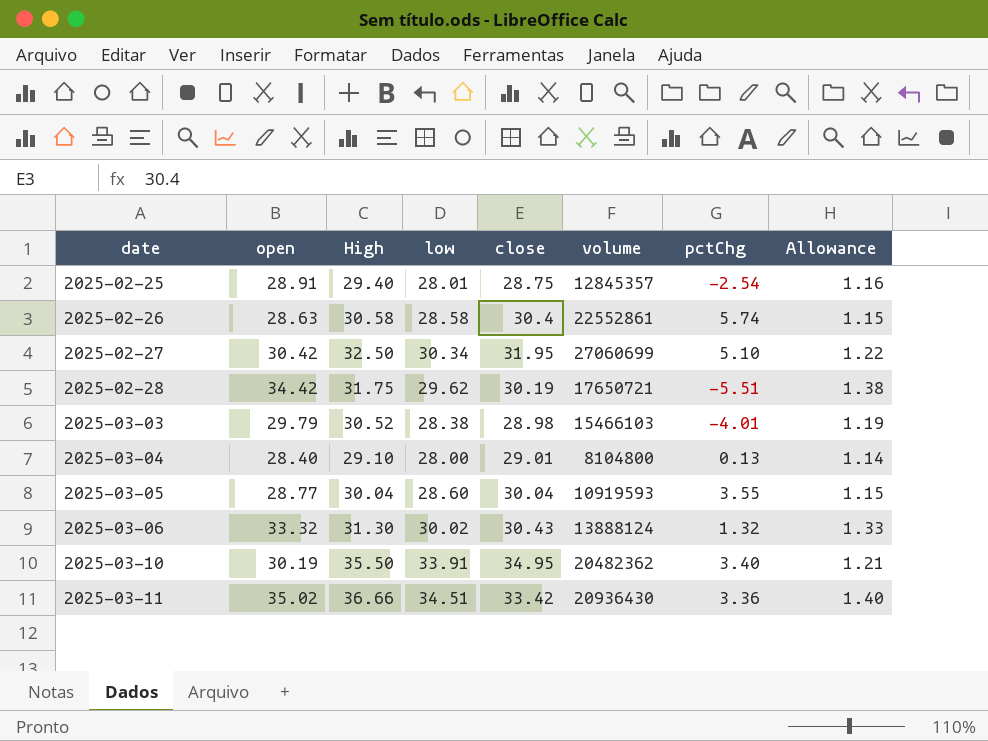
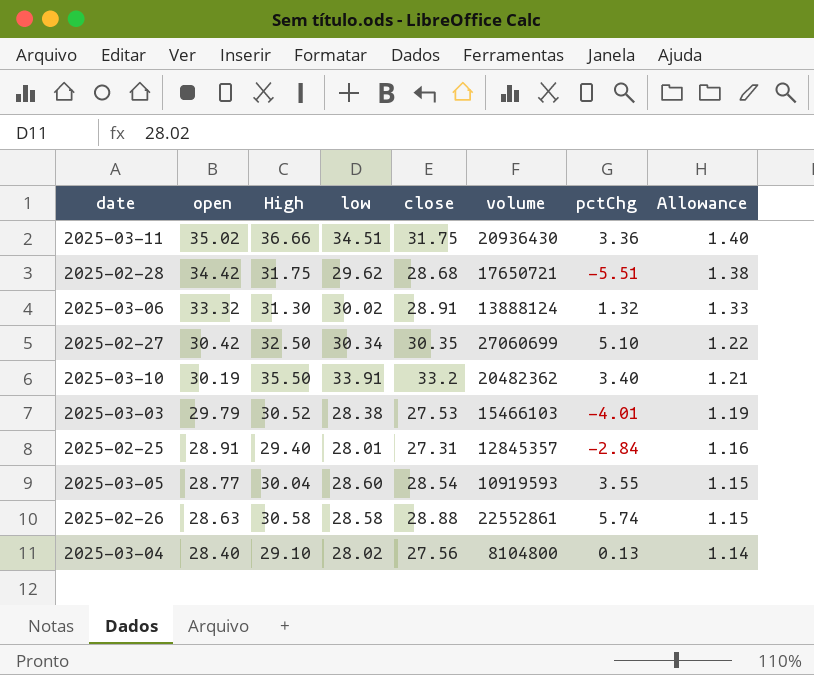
row order: date ascending -> open descending
2025-03-11 | close: 33.42 -> 31.75
2025-02-28 | close: 30.19 -> 28.68
2025-03-06 | close: 30.43 -> 28.91
2025-02-27 | close: 31.95 -> 30.35
2025-03-10 | close: 34.95 -> 33.2
2025-03-03 | close: 28.98 -> 27.53
2025-02-25 | close: 28.75 -> 27.31
2025-02-25 | pctChg: -2.54 -> -2.84
2025-03-05 | close: 30.04 -> 28.54
2025-02-26 | close: 30.4 -> 28.88
2025-03-04 | low: 28.00 -> 28.02
2025-03-04 | close: 29.01 -> 27.56

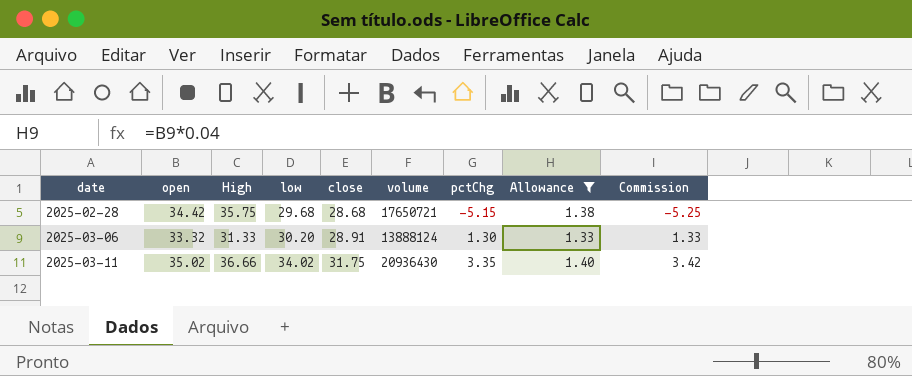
filter: none -> Allowance >= 1.33
row order: open descending -> date ascending
column Commission | formula: none -> [pctChg] * 1.02
2025-02-28 | High: 31.75 -> 35.75
2025-02-28 | low: 29.62 -> 29.68
2025-02-28 | pctChg: -5.51 -> -5.15
2025-03-06 | High: 31.30 -> 31.33
2025-03-06 | low: 30.02 -> 30.20
2025-03-06 | pctChg: 1.32 -> 1.30
2025-03-11 | low: 34.51 -> 34.02
2025-03-11 | pctChg: 3.36 -> 3.35

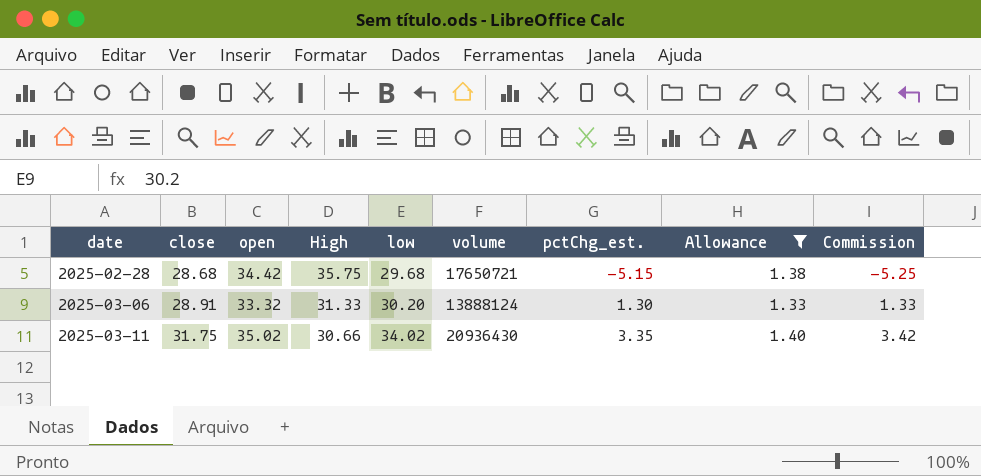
column close | position: 5 -> 2
column name: pctChg -> pctChg_est.
2025-03-11 | High: 36.66 -> 30.66

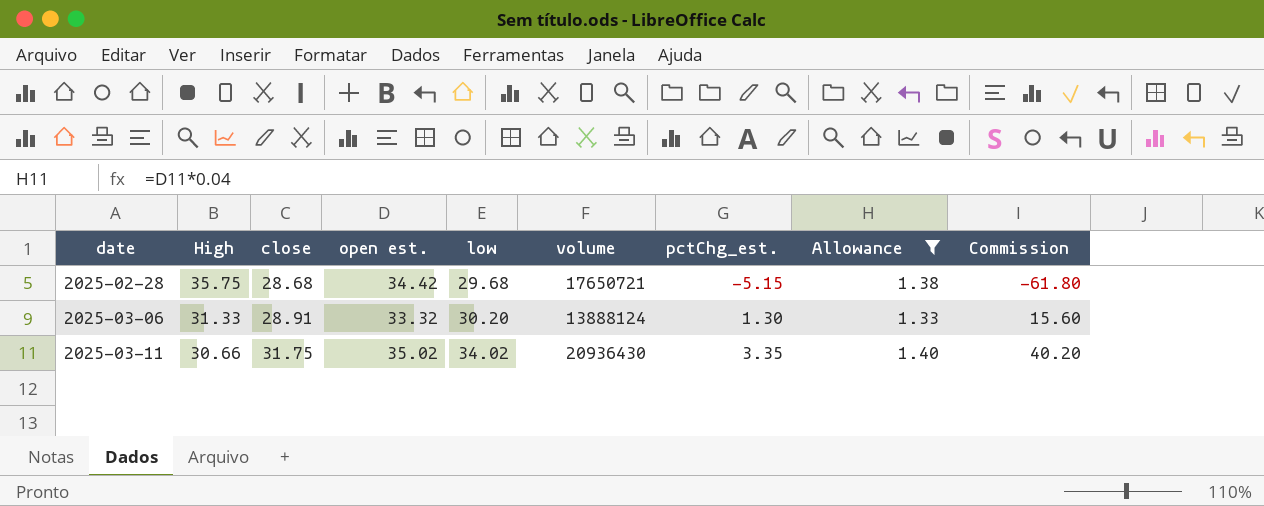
column High | position: 4 -> 2
column name: open -> open est.
column Commission | formula: [pctChg_est.] * 1.02 -> [pctChg_est.] * 12

